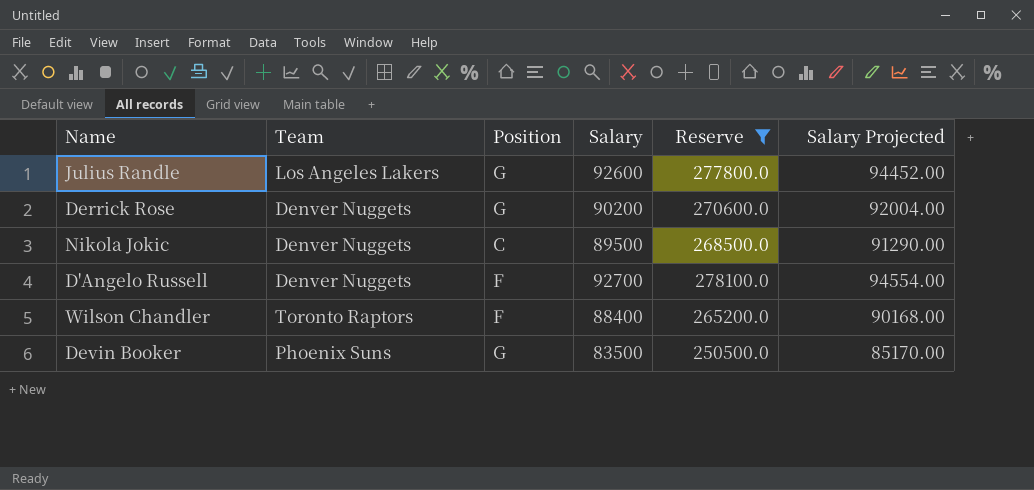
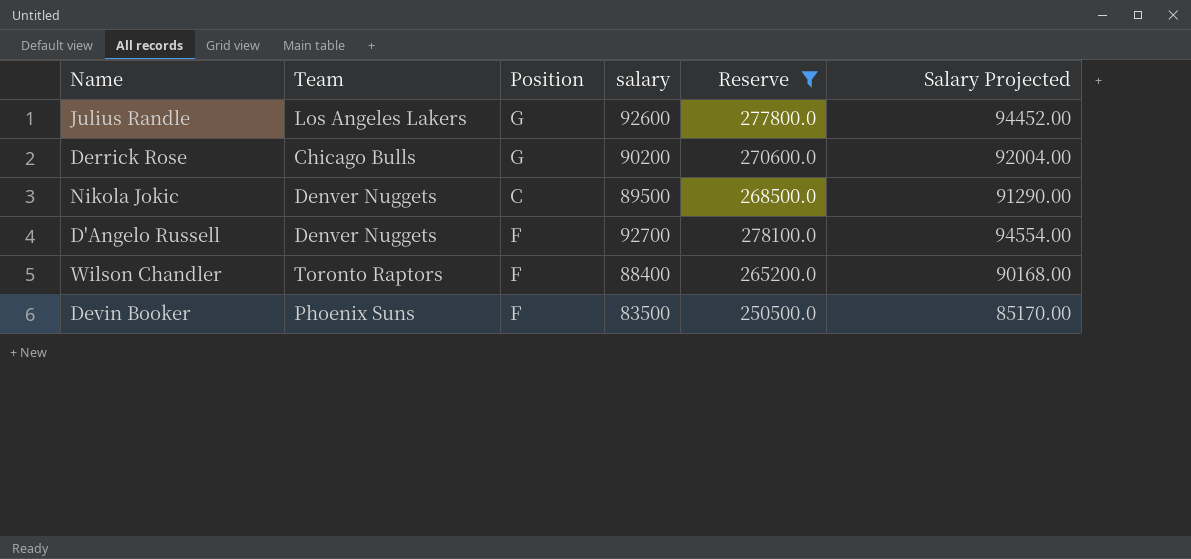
column name: Salary -> salary
Derrick Rose | Team: Denver Nuggets -> Chicago Bulls
Devin Booker | Position: G -> F

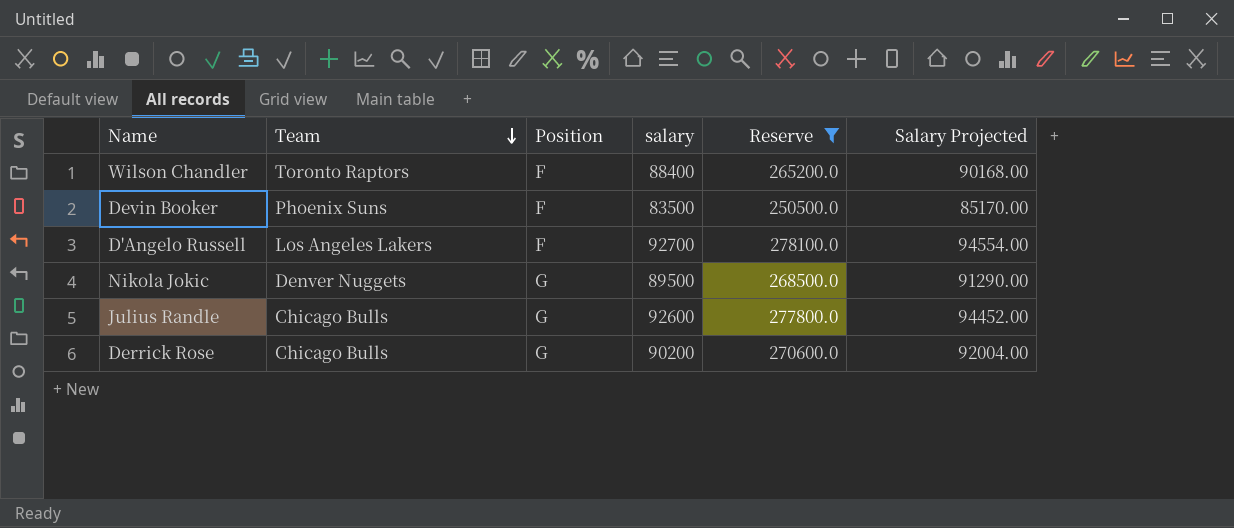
row order: none -> Team descending
D'Angelo Russell | Team: Denver Nuggets -> Los Angeles Lakers
Nikola Jokic | Position: C -> G
Julius Randle | Team: Los Angeles Lakers -> Chicago Bulls

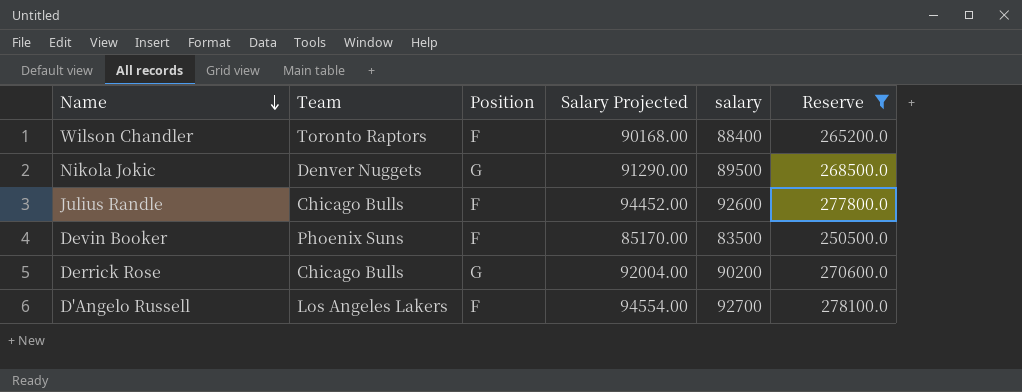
row order: Team descending -> Name descending
column Salary Projected | position: 6 -> 4
Julius Randle | Position: G -> F

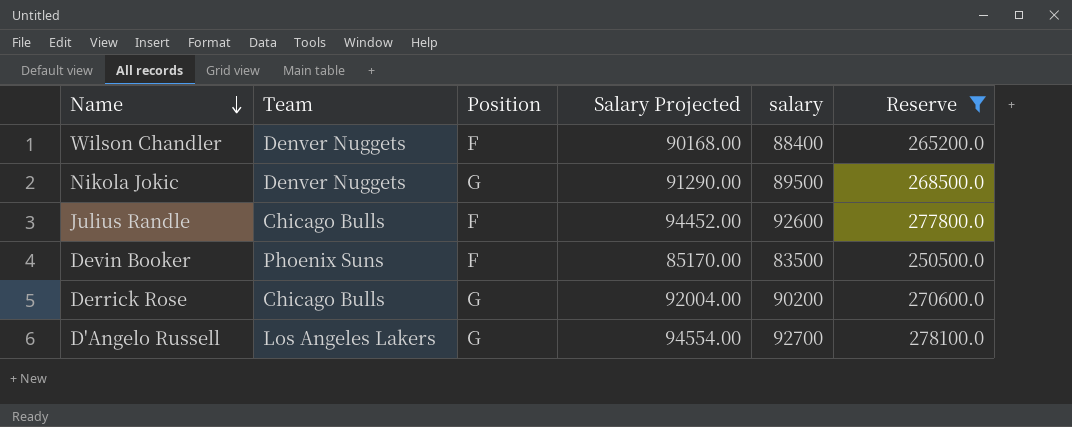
Wilson Chandler | Team: Toronto Raptors -> Denver Nuggets
D'Angelo Russell | Position: F -> G

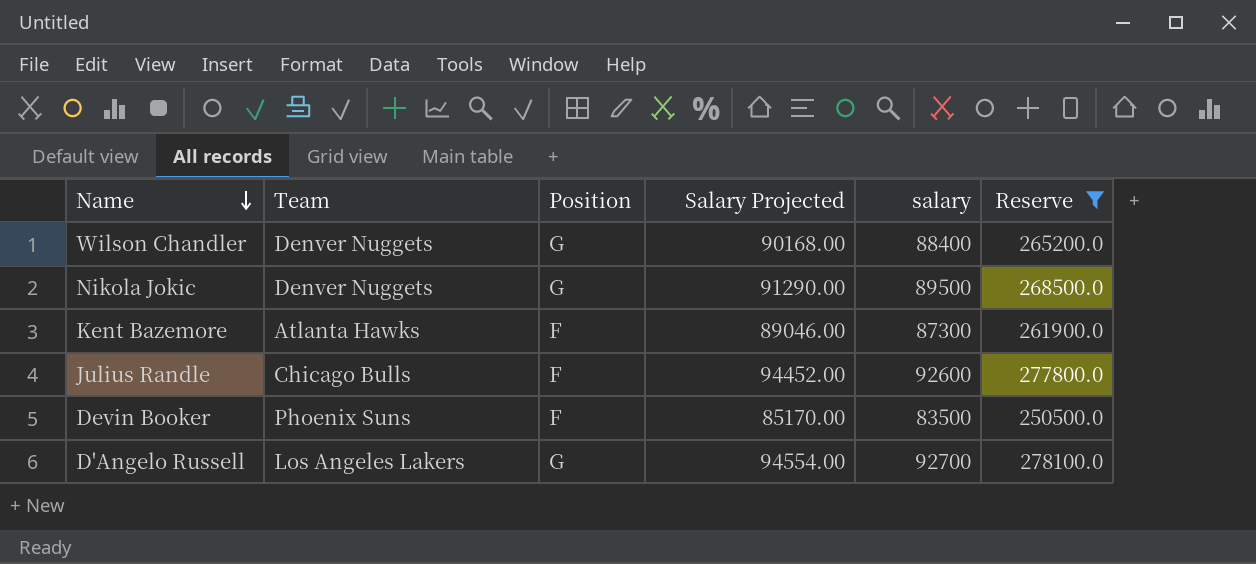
row Derrick Rose: Chicago Bulls | G | 92004.00 | 90200 | 270600.0 -> none
Wilson Chandler | Position: F -> G
row Kent Bazemore: none -> Atlanta Hawks | F | 89046.00 | 87300 | 261900.0

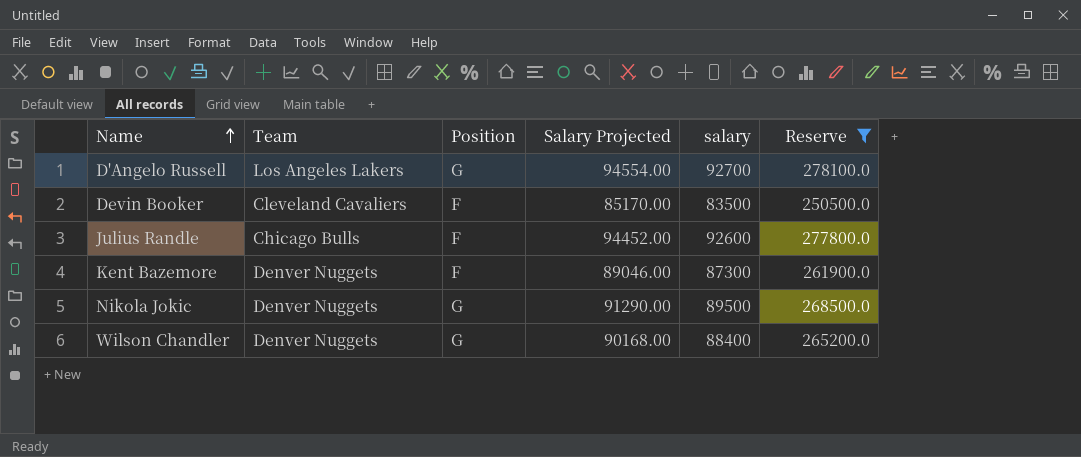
row order: Name descending -> Name ascending
Devin Booker | Team: Phoenix Suns -> Cleveland Cavaliers
Kent Bazemore | Team: Atlanta Hawks -> Denver Nuggets

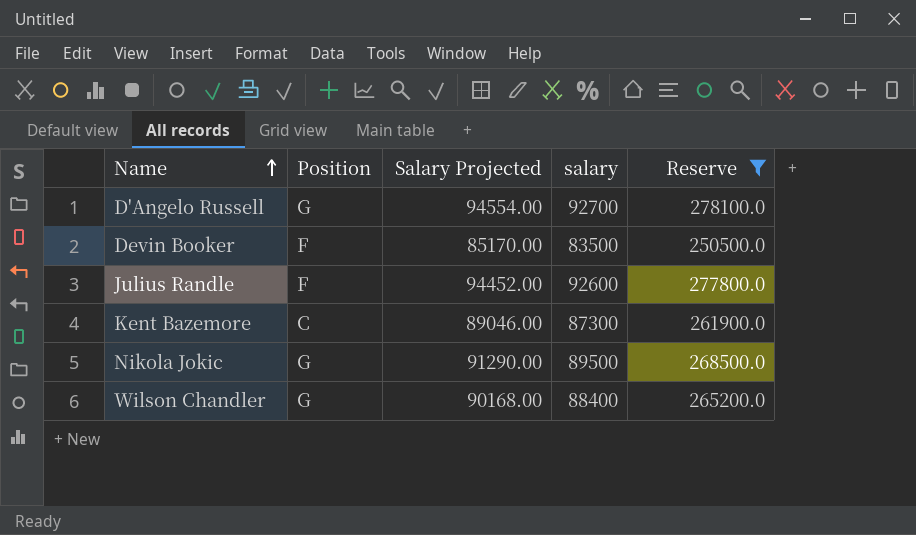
column Team | position: 2 -> none
Kent Bazemore | Position: F -> C

